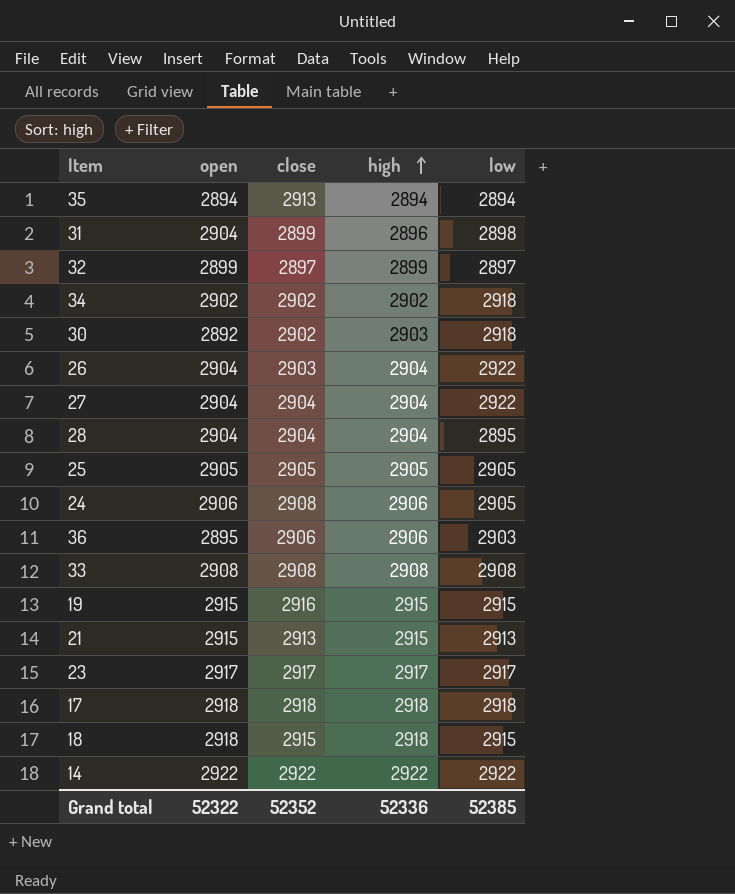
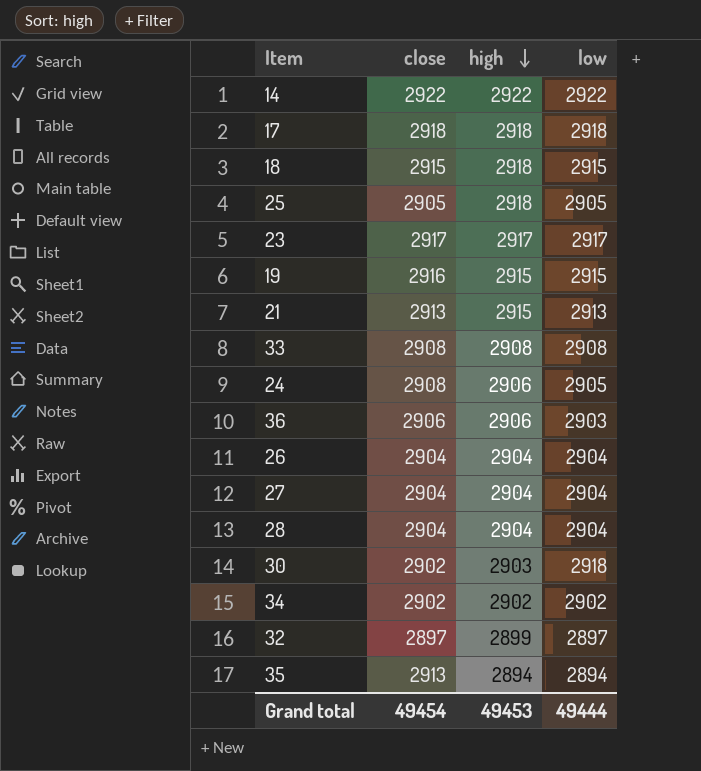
row order: high ascending -> high descending
column open | position: 2 -> none
row 31: 2904 | 2899 | 2896 | 2898 -> none
25 | high: 2905 -> 2918
26 | close: 2903 -> 2904
26 | low: 2922 -> 2904
27 | low: 2922 -> 2904
28 | low: 2895 -> 2904
34 | low: 2918 -> 2902
Grand total | close: 52352 -> 49454
Grand total | high: 52336 -> 49453
Grand total | low: 52385 -> 49444

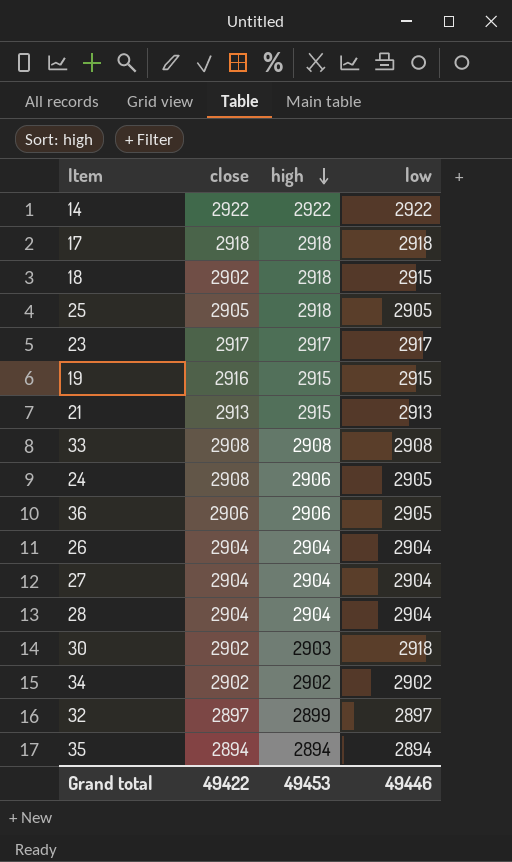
18 | close: 2915 -> 2902
36 | low: 2903 -> 2905
35 | close: 2913 -> 2894
Grand total | close: 49454 -> 49422
Grand total | low: 49444 -> 49446

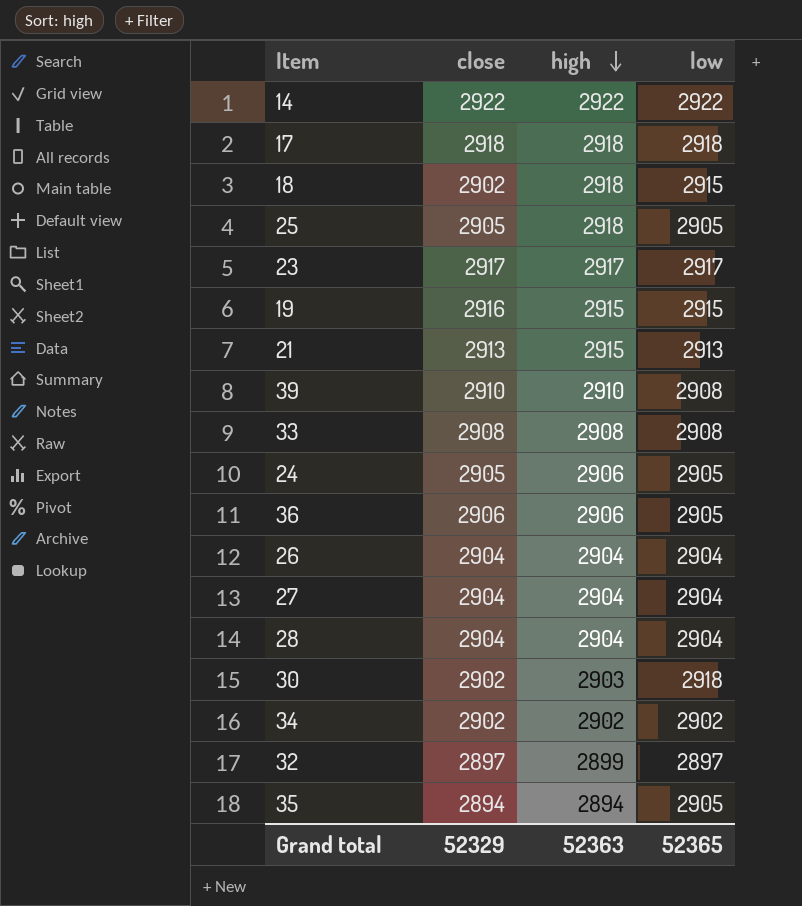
row 39: none -> 2910 | 2910 | 2908
24 | close: 2908 -> 2905
35 | low: 2894 -> 2905
Grand total | close: 49422 -> 52329
Grand total | high: 49453 -> 52363
Grand total | low: 49446 -> 52365

